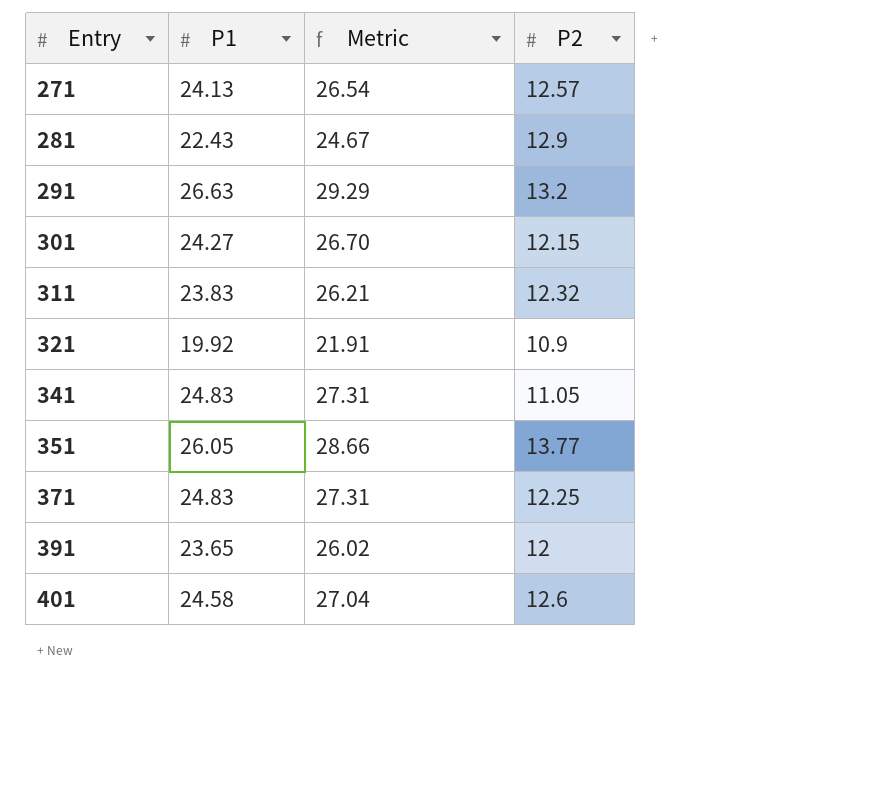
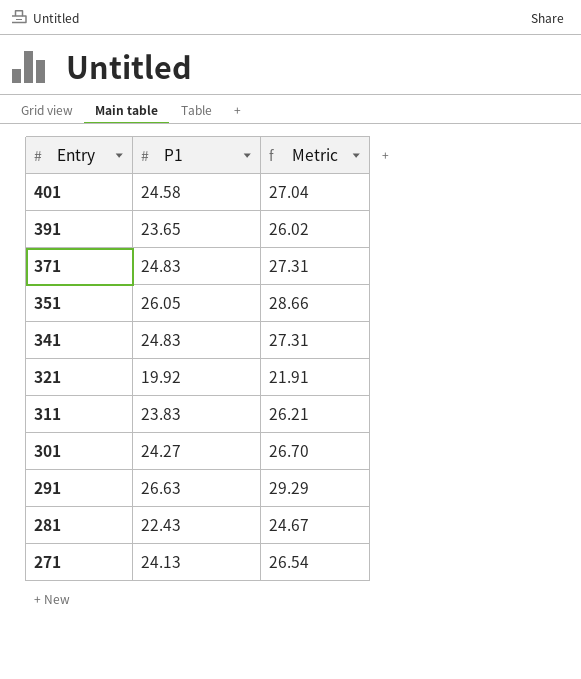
row order: Entry ascending -> Entry descending
column P2 | position: 4 -> none

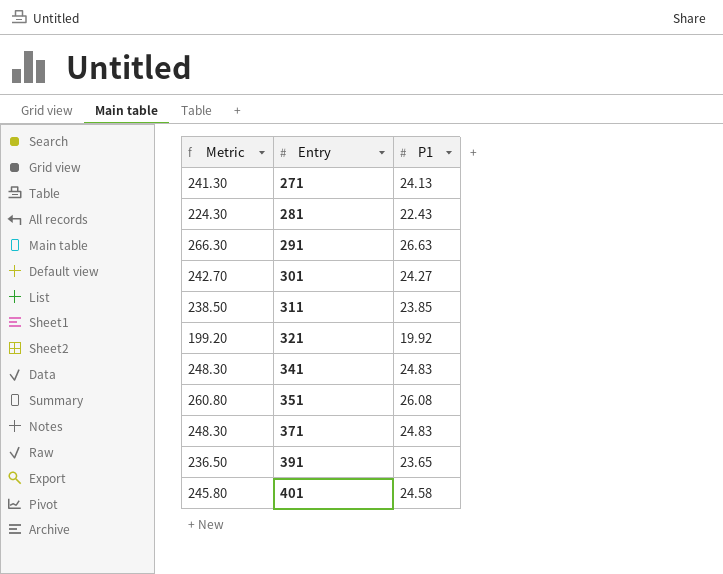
row order: Entry descending -> Entry ascending
column Metric | formula: [P1] * 1.1 -> [P1] * 10
column Metric | position: 3 -> 1
311 | P1: 23.83 -> 23.85
351 | P1: 26.05 -> 26.08

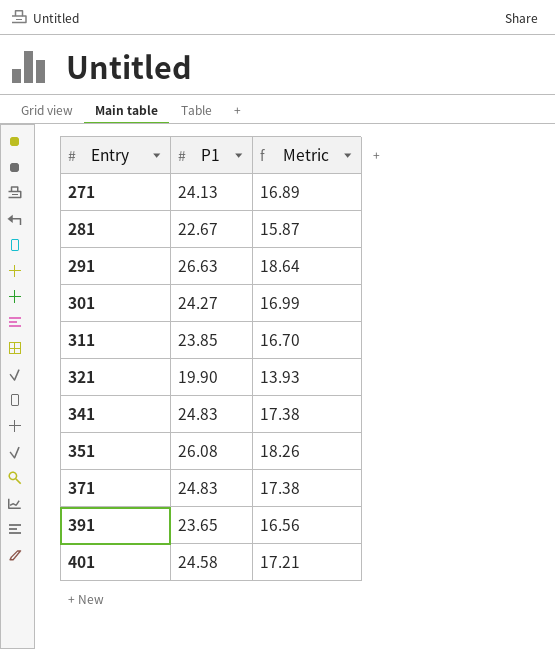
column Metric | formula: [P1] * 10 -> [P1] * 0.7
column Metric | position: 1 -> 3
281 | P1: 22.43 -> 22.67
321 | P1: 19.92 -> 19.90

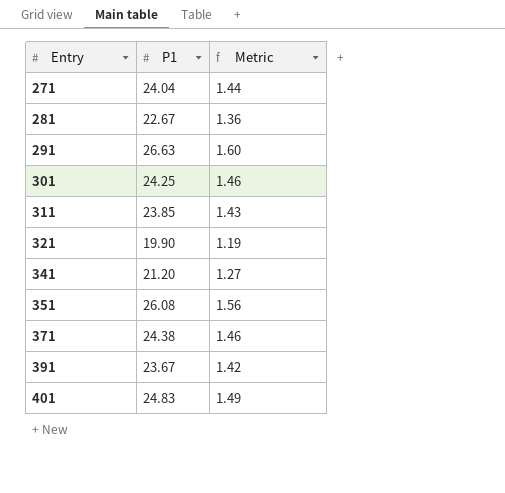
column Metric | formula: [P1] * 0.7 -> [P1] * 0.06
271 | P1: 24.13 -> 24.04
301 | P1: 24.27 -> 24.25
341 | P1: 24.83 -> 21.20
371 | P1: 24.83 -> 24.38
391 | P1: 23.65 -> 23.67
401 | P1: 24.58 -> 24.83

